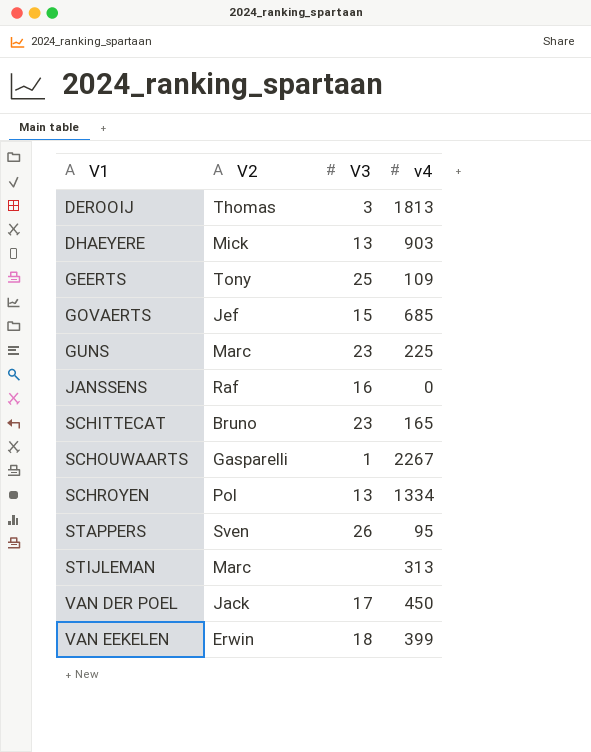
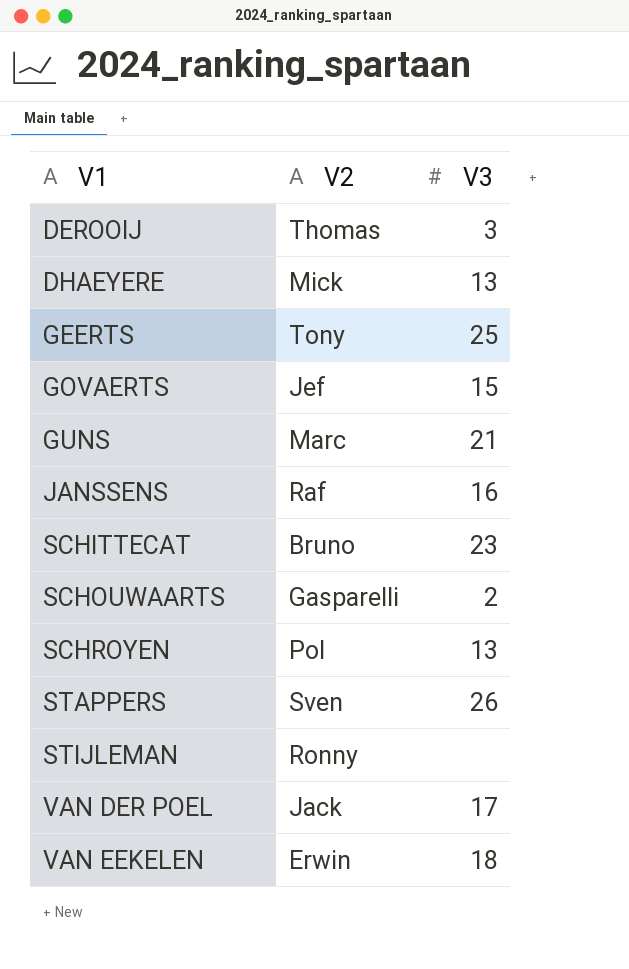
column v4 | position: 4 -> none
GUNS | V3: 23 -> 21
SCHOUWAARTS | V3: 1 -> 2
STIJLEMAN | V2: Marc -> Ronny

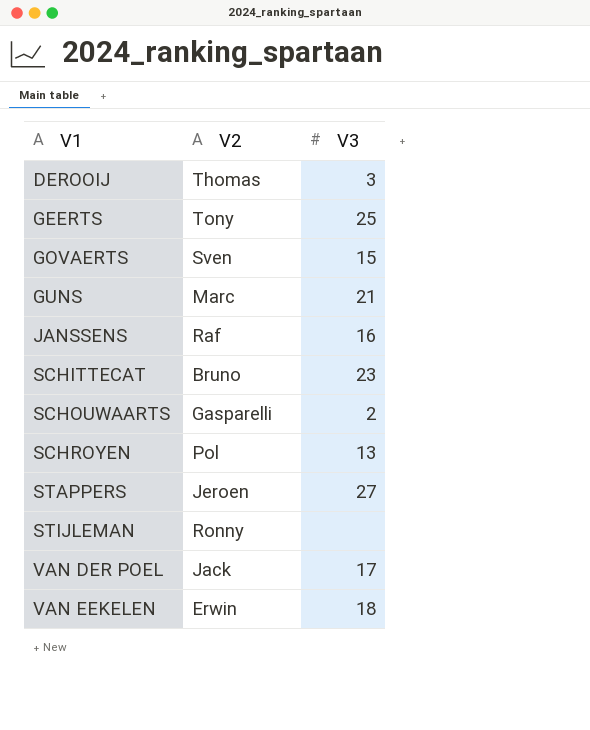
row DHAEYERE: Mick | 13 -> none
GOVAERTS | V2: Jef -> Sven
STAPPERS | V2: Sven -> Jeroen
STAPPERS | V3: 26 -> 27

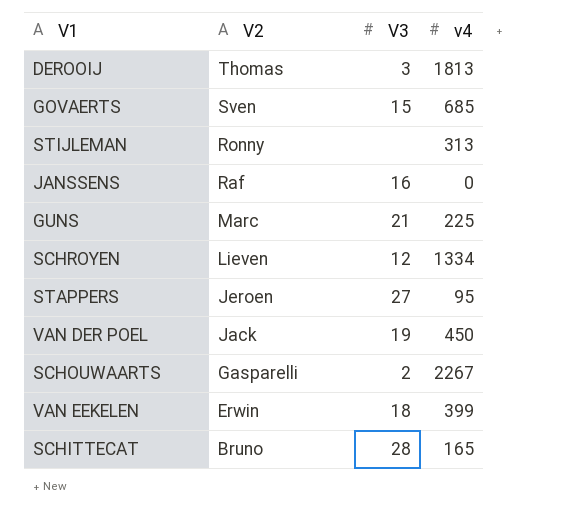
row order: V1 ascending -> V2 descending
column v4 | position: none -> 4
row GEERTS: Tony | 25 -> none
SCHROYEN | V2: Pol -> Lieven
SCHROYEN | V3: 13 -> 12
VAN DER POEL | V3: 17 -> 19
SCHITTECAT | V3: 23 -> 28

